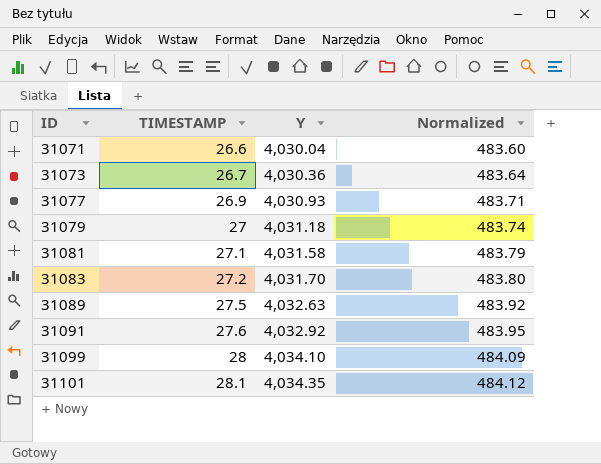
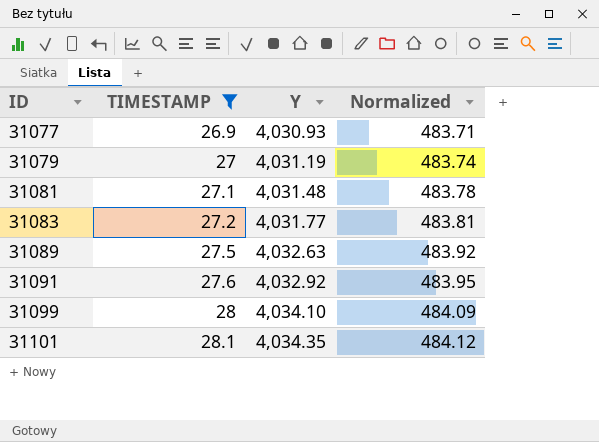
filter: none -> TIMESTAMP >= 26.9
31079 | Y: 4,031.18 -> 4,031.19
31081 | Y: 4,031.58 -> 4,031.48
31081 | Normalized: 483.79 -> 483.78
31083 | Y: 4,031.70 -> 4,031.77
31083 | Normalized: 483.80 -> 483.81

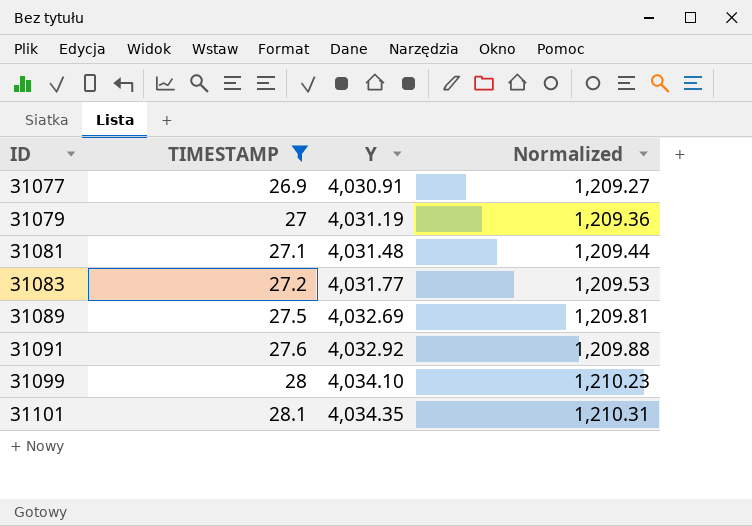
column Normalized | formula: [Y] * 0.12 -> [Y] * 0.3
31077 | Y: 4,030.93 -> 4,030.91
31089 | Y: 4,032.63 -> 4,032.69

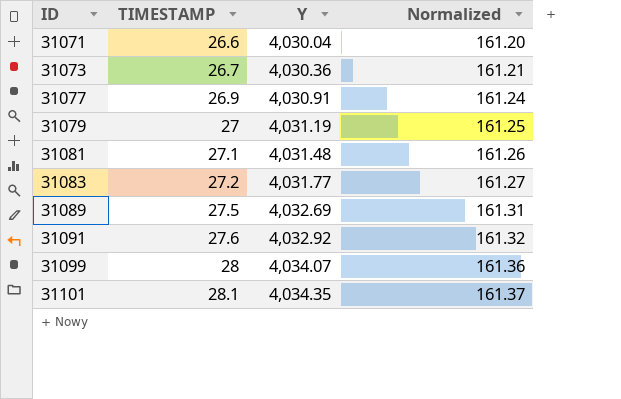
filter: TIMESTAMP >= 26.9 -> none
column Normalized | formula: [Y] * 0.3 -> [Y] * 0.04
31099 | Y: 4,034.10 -> 4,034.07

